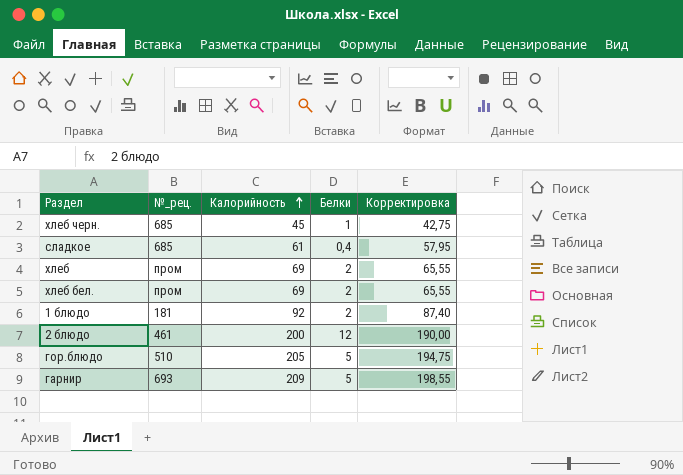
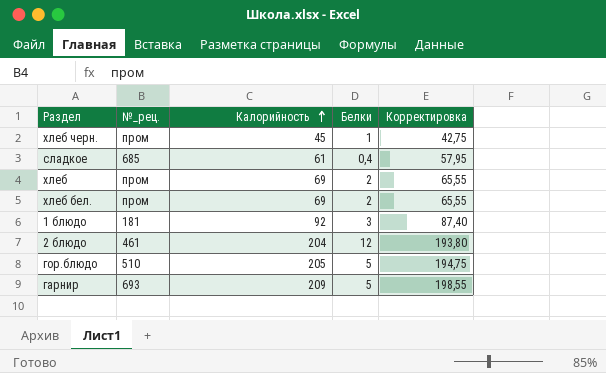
хлеб черн. | №_рец.: 685 -> пром
1 блюдо | Белки: 2 -> 3
2 блюдо | Калорийность: 200 -> 204
2 блюдо | Корректировка: 190,00 -> 193,80

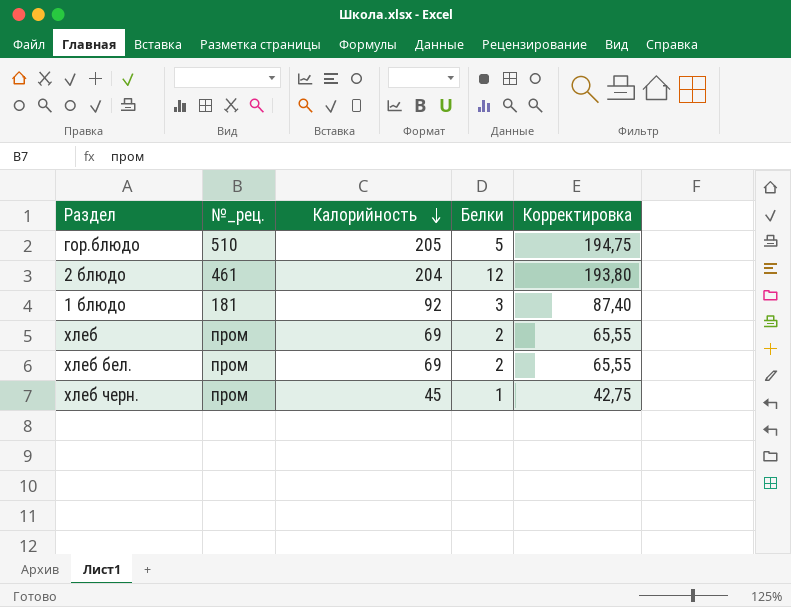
row order: Калорийность ascending -> Калорийность descending
row сладкое: 685 | 61 | 0,4 | 57,95 -> none
row гарнир: 693 | 209 | 5 | 198,55 -> none

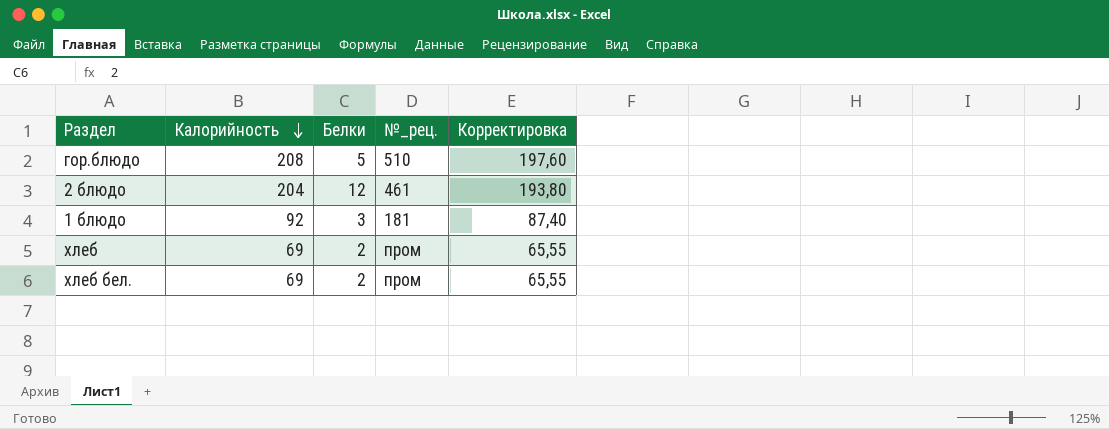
column №_рец. | position: 2 -> 4
row хлеб черн.: пром | 45 | 1 | 42,75 -> none
гор.блюдо | Калорийность: 205 -> 208
гор.блюдо | Корректировка: 194,75 -> 197,60

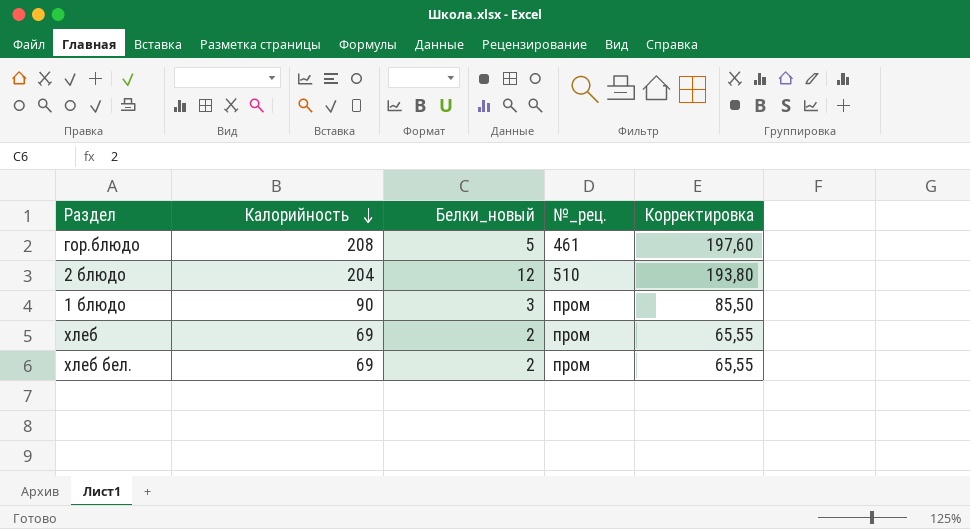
column name: Белки -> Белки_новый
гор.блюдо | №_рец.: 510 -> 461
2 блюдо | №_рец.: 461 -> 510
1 блюдо | Калорийность: 92 -> 90
1 блюдо | №_рец.: 181 -> пром
1 блюдо | Корректировка: 87,40 -> 85,50

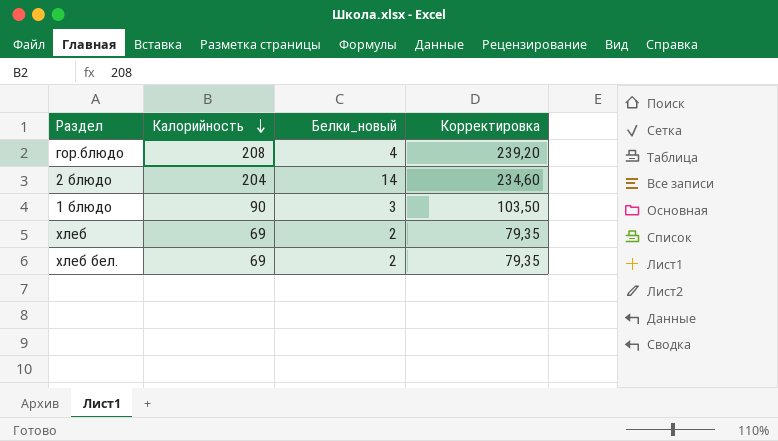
column №_рец. | position: 4 -> none
column Корректировка | formula: [Калорийность] * 0,95 -> [Калорийность] * 1,15
гор.блюдо | Белки_новый: 5 -> 4
2 блюдо | Белки_новый: 12 -> 14

